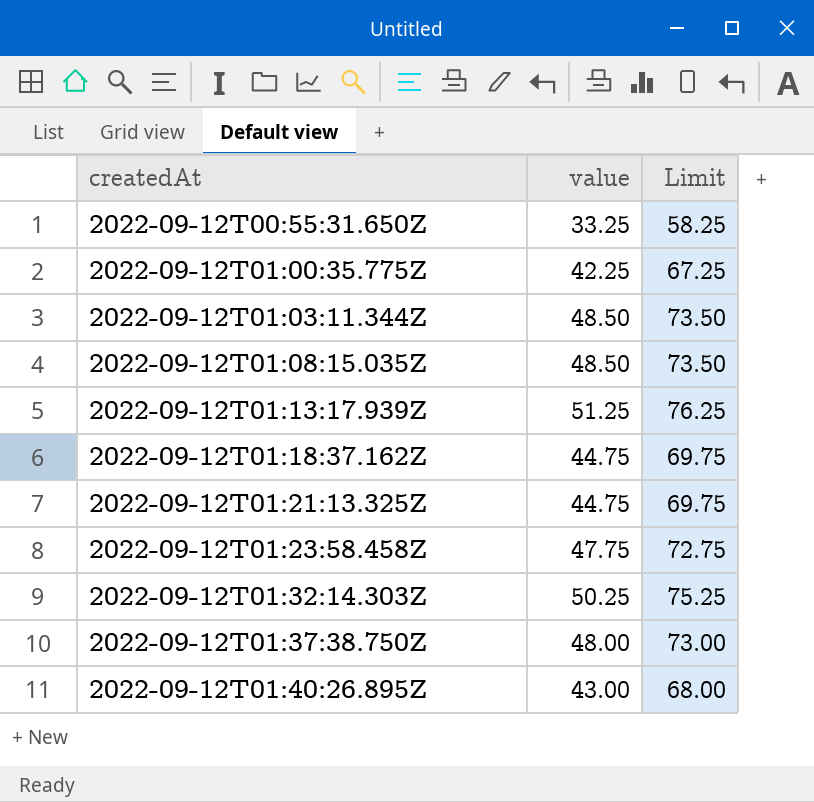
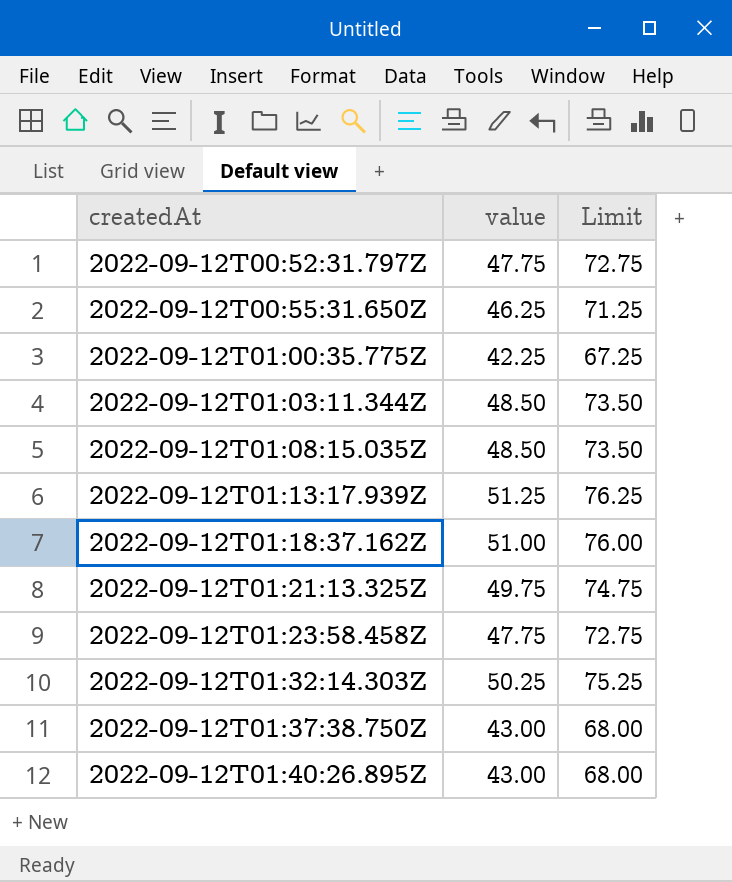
row 2022-09-12T00:52:31.797Z: none -> 47.75 | 72.75
2022-09-12T00:55:31.650Z | value: 33.25 -> 46.25
2022-09-12T00:55:31.650Z | Limit: 58.25 -> 71.25
2022-09-12T01:18:37.162Z | value: 44.75 -> 51.00
2022-09-12T01:18:37.162Z | Limit: 69.75 -> 76.00
2022-09-12T01:21:13.325Z | value: 44.75 -> 49.75
2022-09-12T01:21:13.325Z | Limit: 69.75 -> 74.75
2022-09-12T01:37:38.750Z | value: 48.00 -> 43.00
2022-09-12T01:37:38.750Z | Limit: 73.00 -> 68.00

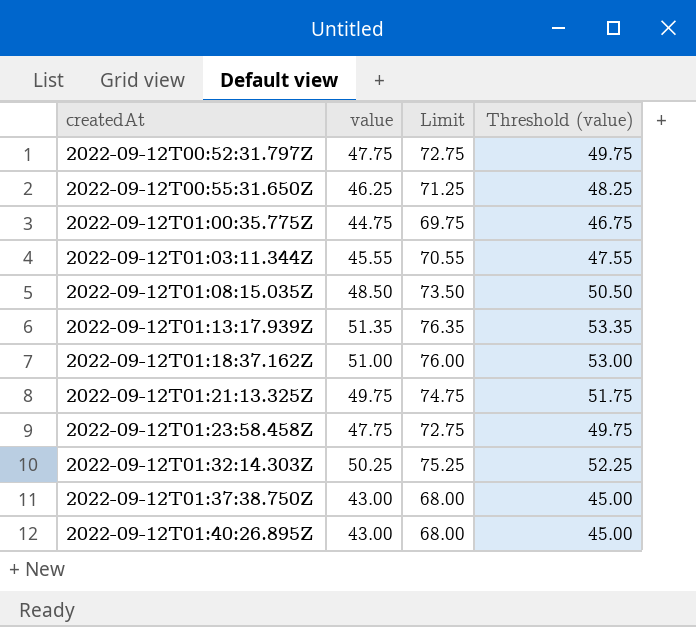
column Threshold (value) | formula: none -> [value] + 2
2022-09-12T01:00:35.775Z | value: 42.25 -> 44.75
2022-09-12T01:00:35.775Z | Limit: 67.25 -> 69.75
2022-09-12T01:03:11.344Z | value: 48.50 -> 45.55
2022-09-12T01:03:11.344Z | Limit: 73.50 -> 70.55
2022-09-12T01:13:17.939Z | value: 51.25 -> 51.35
2022-09-12T01:13:17.939Z | Limit: 76.25 -> 76.35

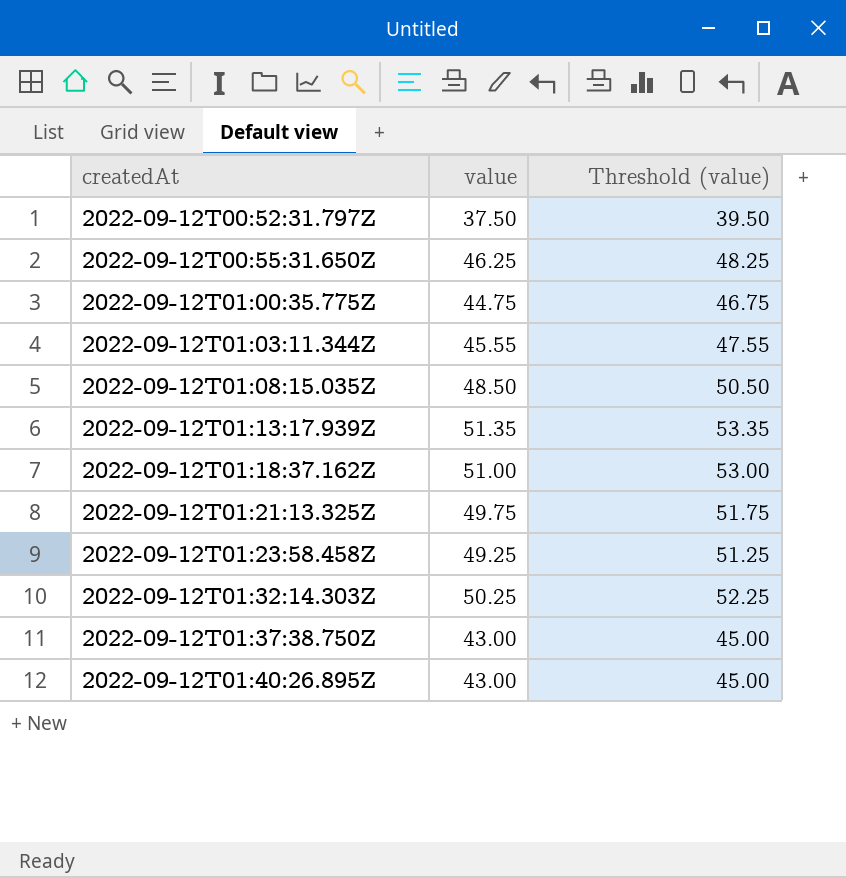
column Limit | formula: [value] + 25 -> none
2022-09-12T00:52:31.797Z | value: 47.75 -> 37.50
2022-09-12T00:52:31.797Z | Threshold (value): 49.75 -> 39.50
2022-09-12T01:23:58.458Z | value: 47.75 -> 49.25
2022-09-12T01:23:58.458Z | Threshold (value): 49.75 -> 51.25

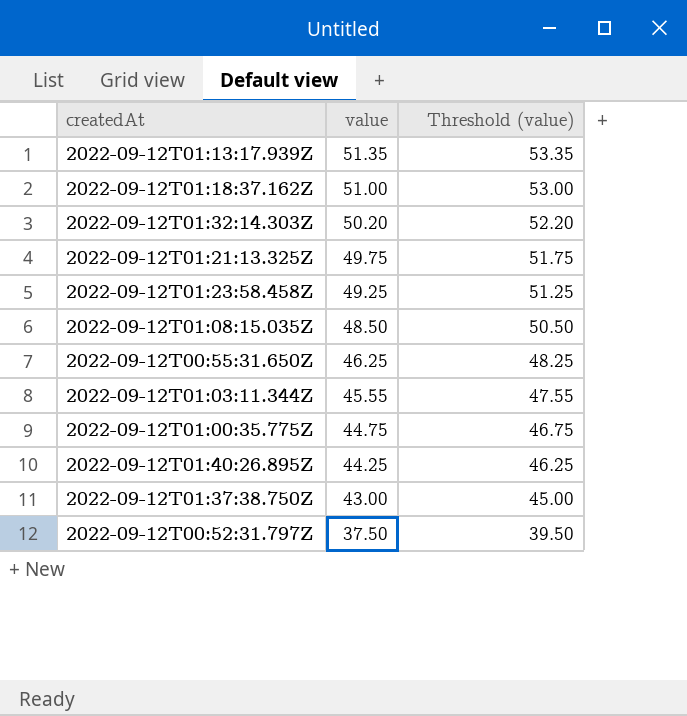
row order: createdAt ascending -> value descending
2022-09-12T01:32:14.303Z | value: 50.25 -> 50.20
2022-09-12T01:32:14.303Z | Threshold (value): 52.25 -> 52.20
2022-09-12T01:40:26.895Z | value: 43.00 -> 44.25
2022-09-12T01:40:26.895Z | Threshold (value): 45.00 -> 46.25

